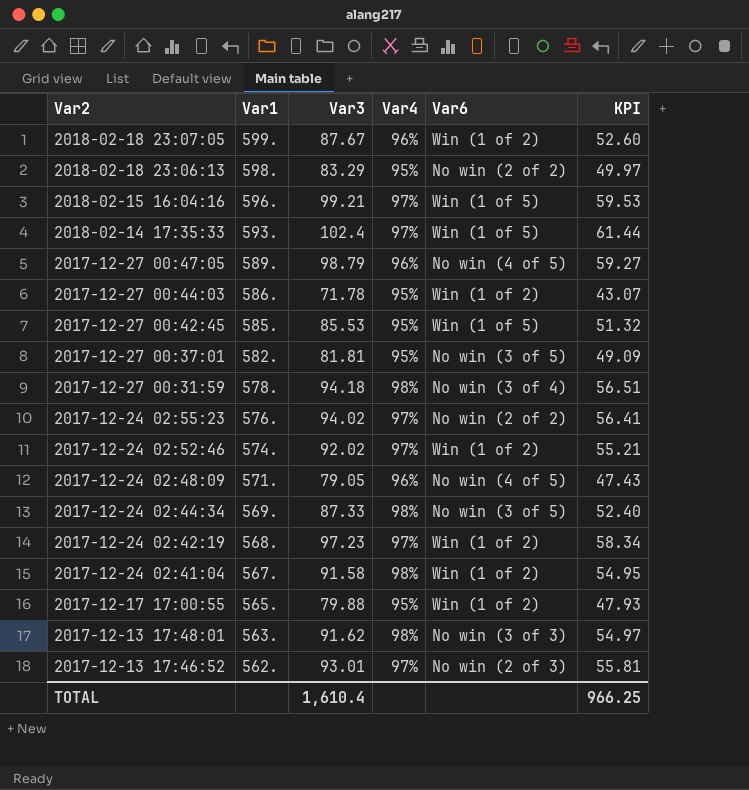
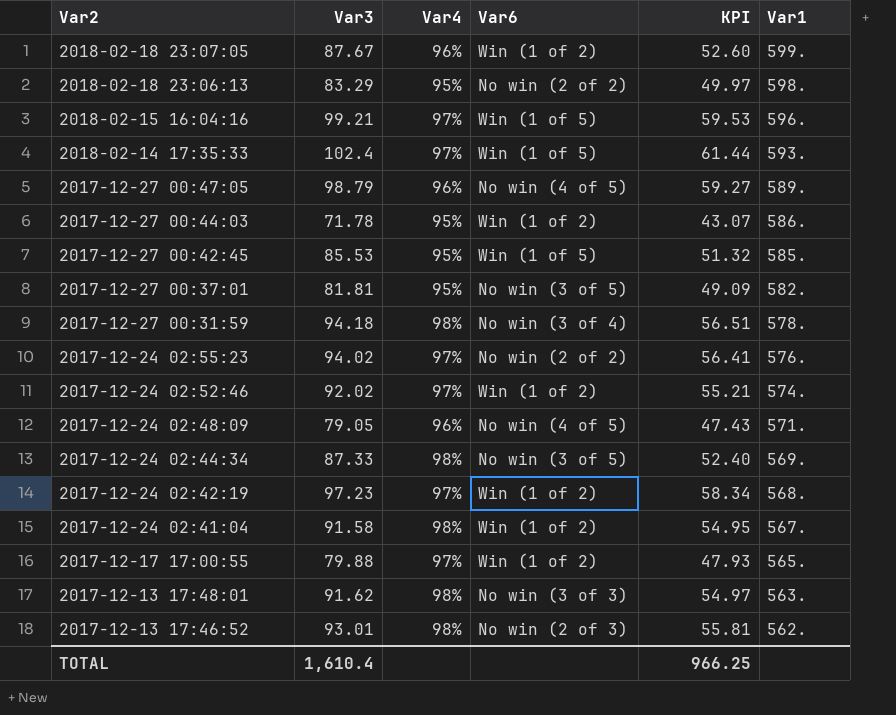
column Var1 | position: 2 -> 6
2017-12-17 17:00:55 | Var4: 95% -> 97%
2017-12-13 17:46:52 | Var4: 97% -> 98%

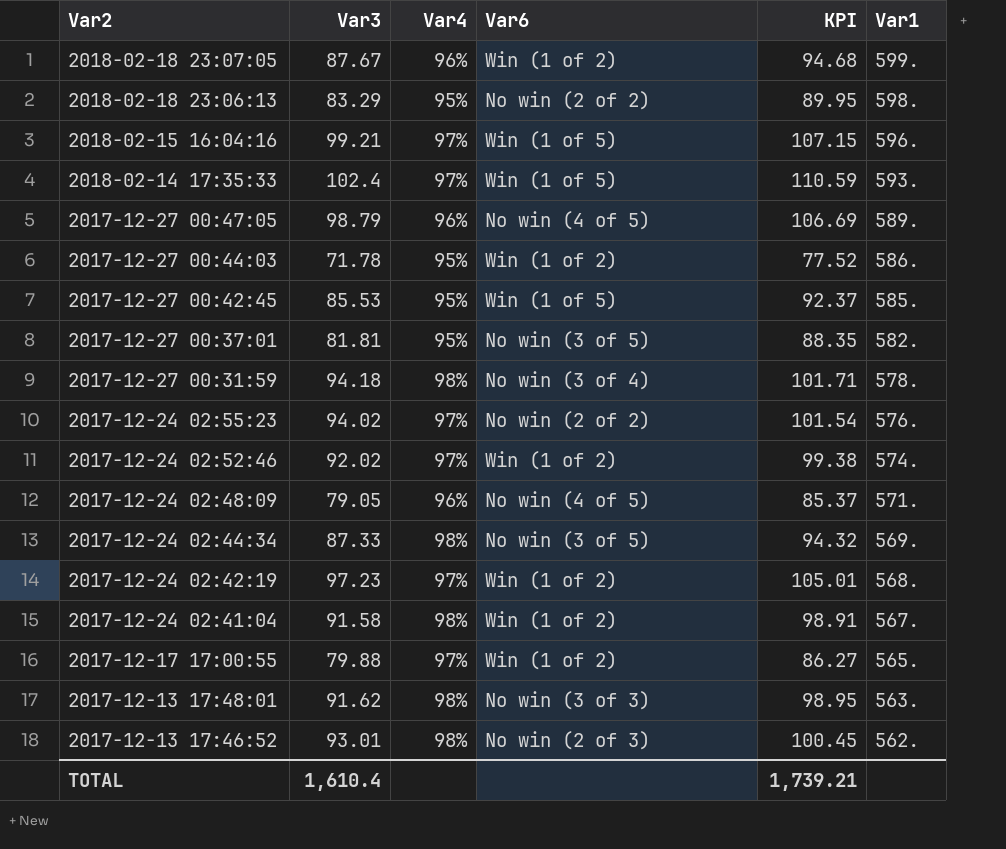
column KPI | formula: [Var3] * 0.6 -> [Var3] * 1.08
TOTAL | KPI: 966.25 -> 1,739.21

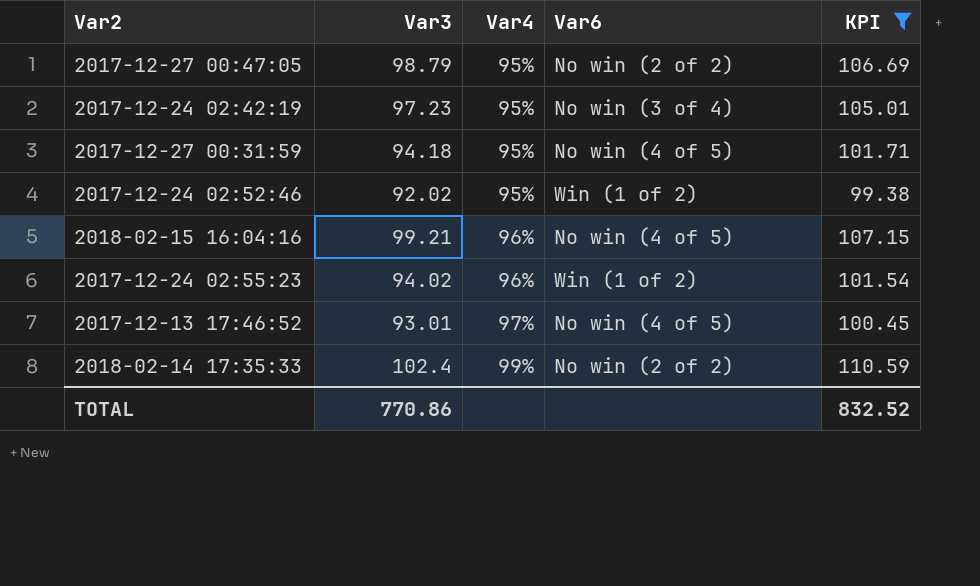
filter: none -> KPI >= 99.38
row order: Var2 descending -> Var4 ascending
column Var1 | position: 6 -> none
2017-12-27 00:47:05 | Var4: 96% -> 95%
2017-12-27 00:47:05 | Var6: No win (4 of 5) -> No win (2 of 2)
2017-12-24 02:42:19 | Var4: 97% -> 95%
2017-12-24 02:42:19 | Var6: Win (1 of 2) -> No win (3 of 4)
2017-12-27 00:31:59 | Var4: 98% -> 95%
2017-12-27 00:31:59 | Var6: No win (3 of 4) -> No win (4 of 5)
2017-12-24 02:52:46 | Var4: 97% -> 95%
2018-02-15 16:04:16 | Var4: 97% -> 96%
2018-02-15 16:04:16 | Var6: Win (1 of 5) -> No win (4 of 5)
2017-12-24 02:55:23 | Var4: 97% -> 96%
2017-12-24 02:55:23 | Var6: No win (2 of 2) -> Win (1 of 2)
2017-12-13 17:46:52 | Var4: 98% -> 97%
2017-12-13 17:46:52 | Var6: No win (2 of 3) -> No win (4 of 5)
2018-02-14 17:35:33 | Var4: 97% -> 99%
2018-02-14 17:35:33 | Var6: Win (1 of 5) -> No win (2 of 2)
TOTAL | Var3: 1,610.4 -> 770.86
TOTAL | KPI: 1,739.21 -> 832.52

